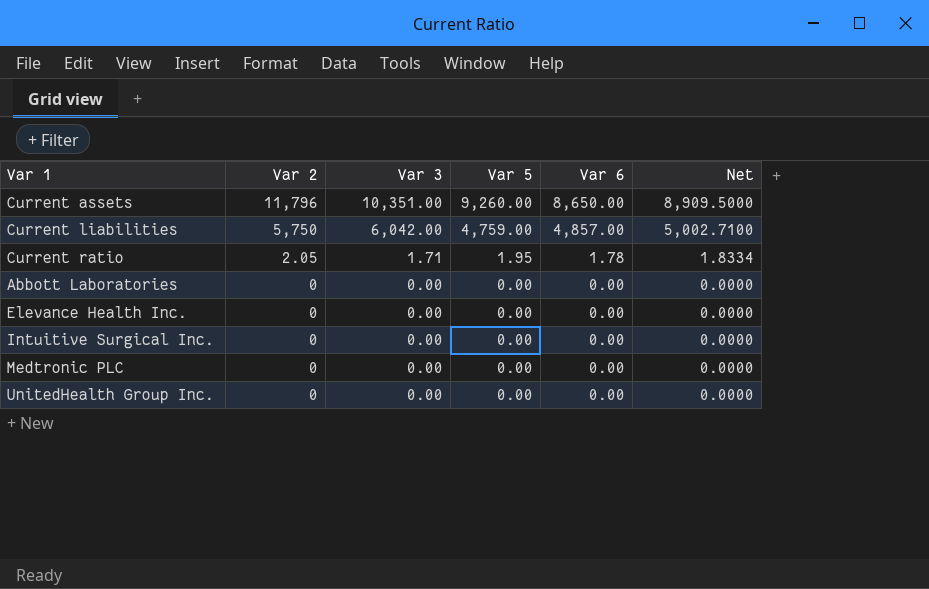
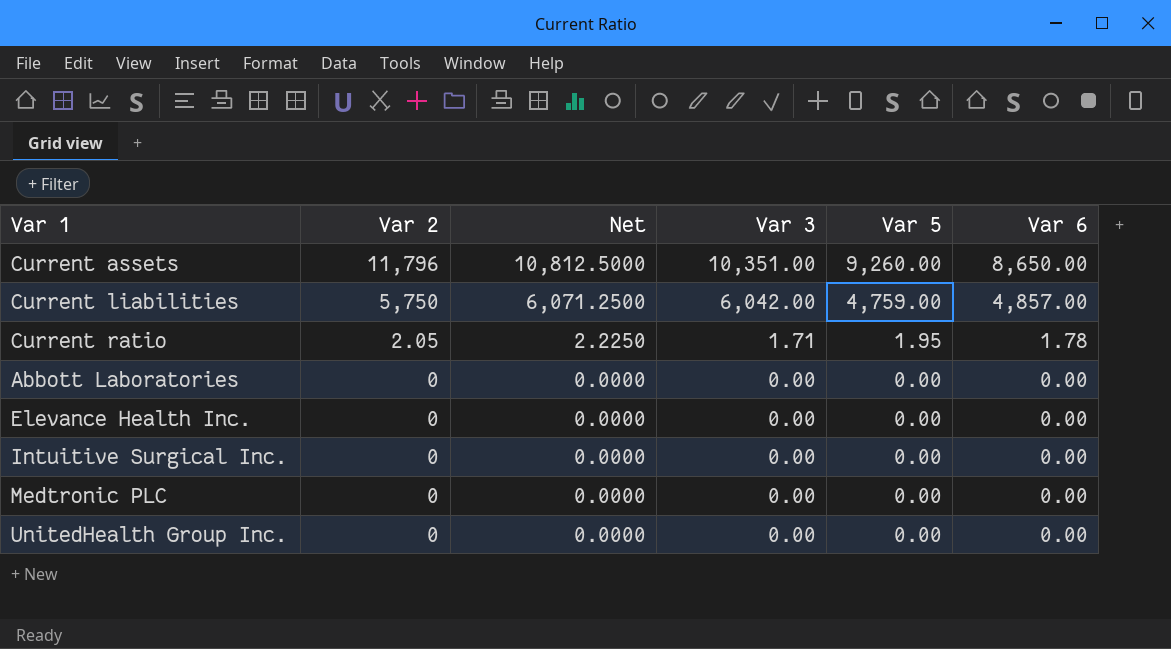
column Net | formula: [Var 6] * 1.03 -> [Var 6] * 1.25
column Net | position: 6 -> 3

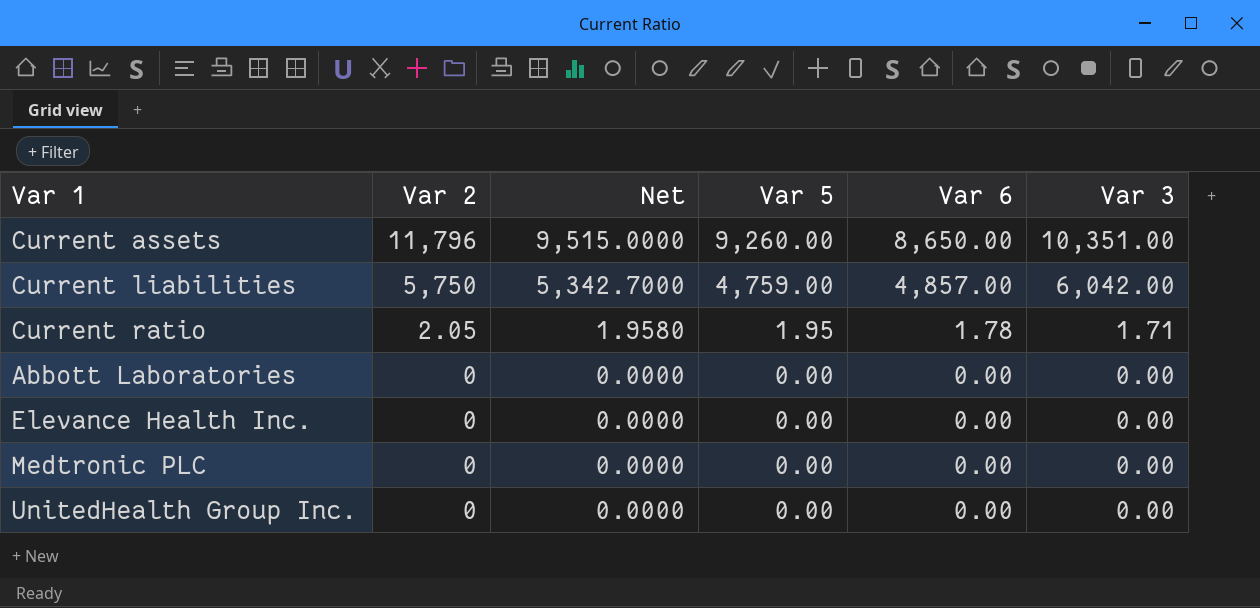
column Net | formula: [Var 6] * 1.25 -> [Var 6] * 1.1
column Var 3 | position: 4 -> 6
row Intuitive Surgical Inc.: 0 | 0.0000 | 0.00 | 0.00 | 0.00 -> none

